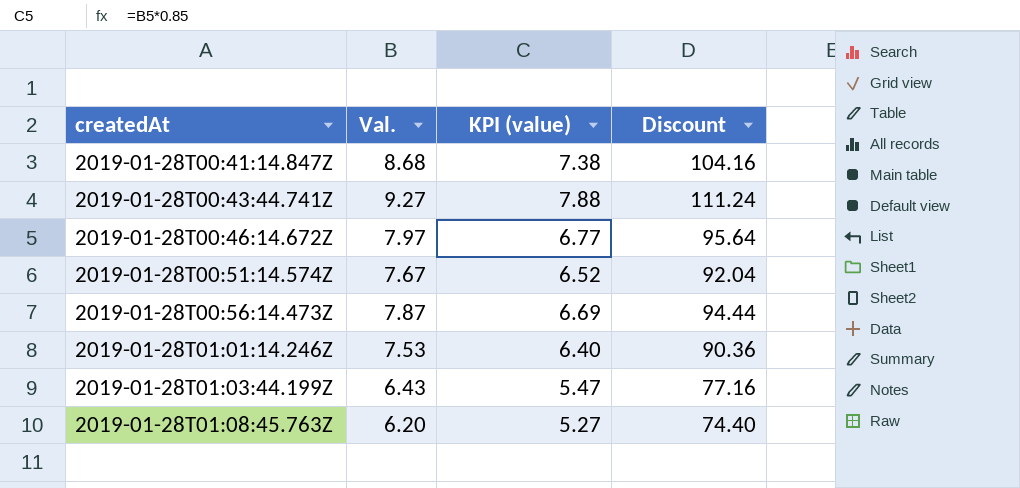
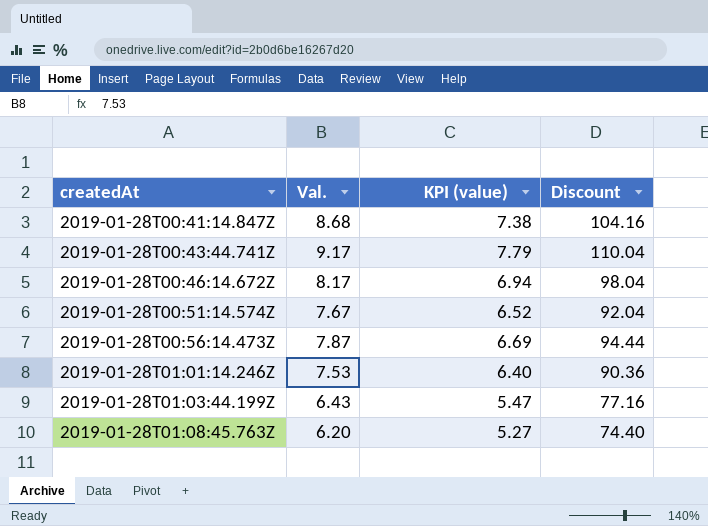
2019-01-28T00:43:44.741Z | Val.: 9.27 -> 9.17
2019-01-28T00:43:44.741Z | KPI (value): 7.88 -> 7.79
2019-01-28T00:43:44.741Z | Discount: 111.24 -> 110.04
2019-01-28T00:46:14.672Z | Val.: 7.97 -> 8.17
2019-01-28T00:46:14.672Z | KPI (value): 6.77 -> 6.94
2019-01-28T00:46:14.672Z | Discount: 95.64 -> 98.04

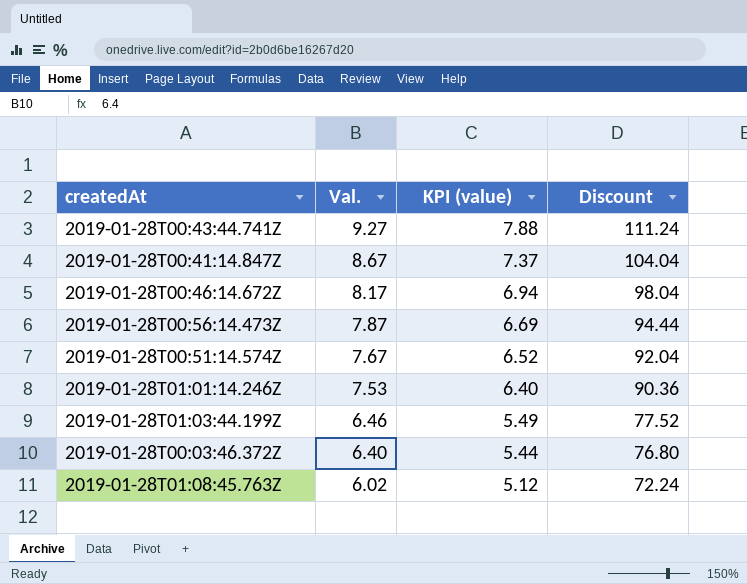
row order: createdAt ascending -> Val. descending
2019-01-28T00:43:44.741Z | Val.: 9.17 -> 9.27
2019-01-28T00:43:44.741Z | KPI (value): 7.79 -> 7.88
2019-01-28T00:43:44.741Z | Discount: 110.04 -> 111.24
2019-01-28T00:41:14.847Z | Val.: 8.68 -> 8.67
2019-01-28T00:41:14.847Z | KPI (value): 7.38 -> 7.37
2019-01-28T00:41:14.847Z | Discount: 104.16 -> 104.04
2019-01-28T01:03:44.199Z | Val.: 6.43 -> 6.46
2019-01-28T01:03:44.199Z | KPI (value): 5.47 -> 5.49
2019-01-28T01:03:44.199Z | Discount: 77.16 -> 77.52
row 2019-01-28T00:03:46.372Z: none -> 6.40 | 5.44 | 76.80
2019-01-28T01:08:45.763Z | Val.: 6.20 -> 6.02
2019-01-28T01:08:45.763Z | KPI (value): 5.27 -> 5.12
2019-01-28T01:08:45.763Z | Discount: 74.40 -> 72.24

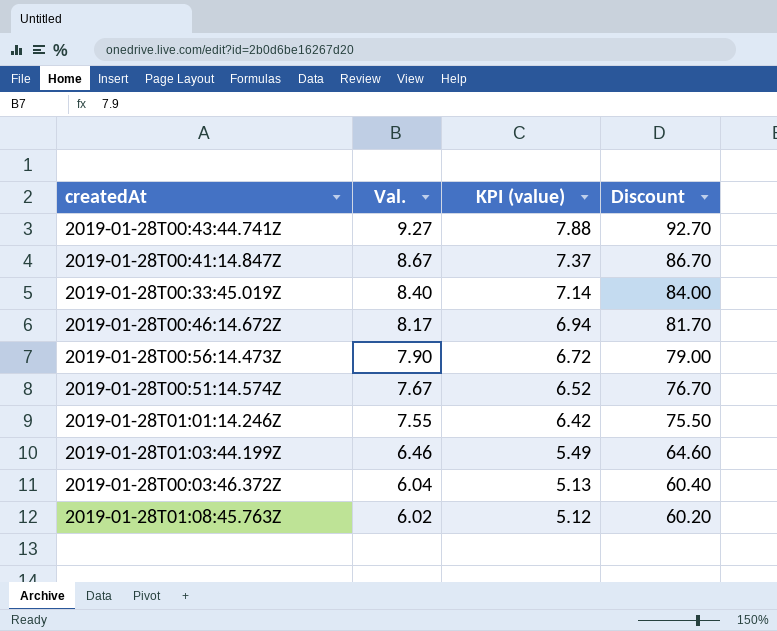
column Discount | formula: [Val.] * 12 -> [Val.] * 10
row 2019-01-28T00:33:45.019Z: none -> 8.40 | 7.14 | 84.00
2019-01-28T00:56:14.473Z | Val.: 7.87 -> 7.90
2019-01-28T00:56:14.473Z | KPI (value): 6.69 -> 6.72
2019-01-28T01:01:14.246Z | Val.: 7.53 -> 7.55
2019-01-28T01:01:14.246Z | KPI (value): 6.40 -> 6.42
2019-01-28T00:03:46.372Z | Val.: 6.40 -> 6.04
2019-01-28T00:03:46.372Z | KPI (value): 5.44 -> 5.13

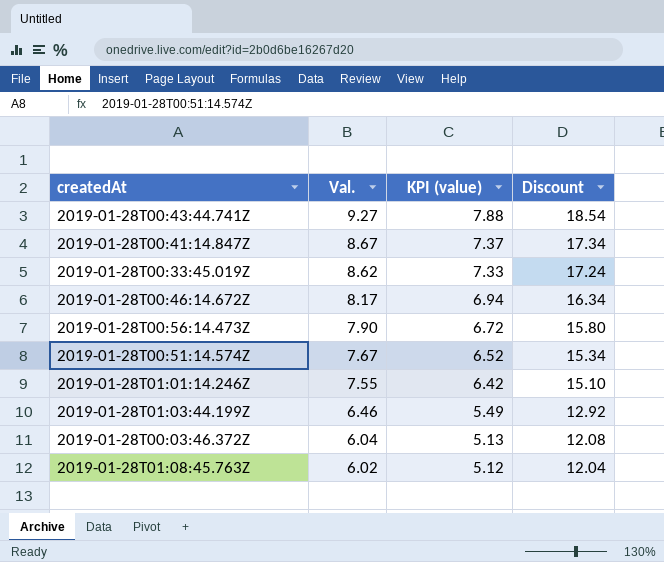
column Discount | formula: [Val.] * 10 -> [Val.] * 2
2019-01-28T00:33:45.019Z | Val.: 8.40 -> 8.62
2019-01-28T00:33:45.019Z | KPI (value): 7.14 -> 7.33

